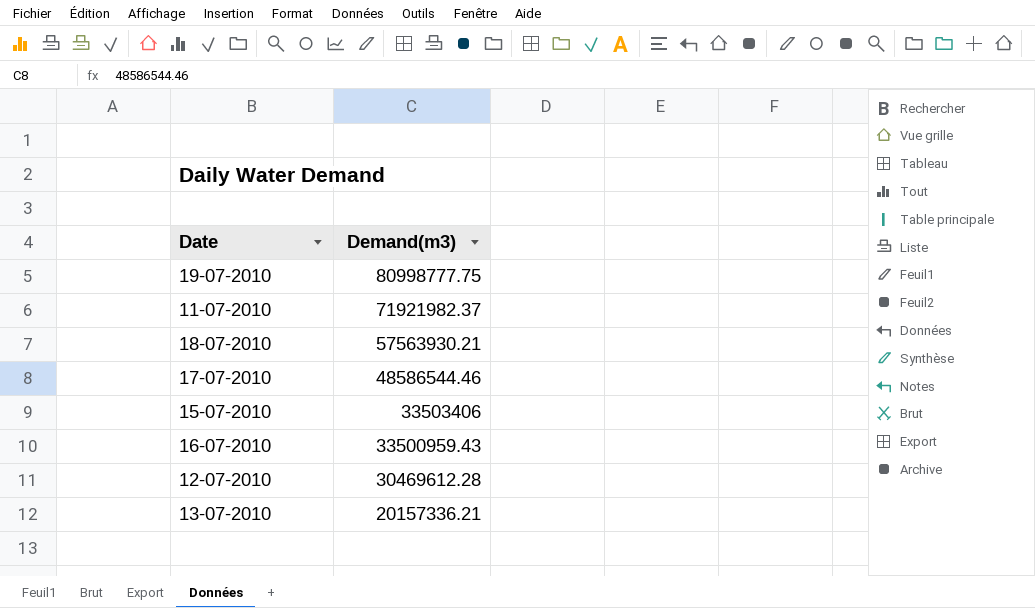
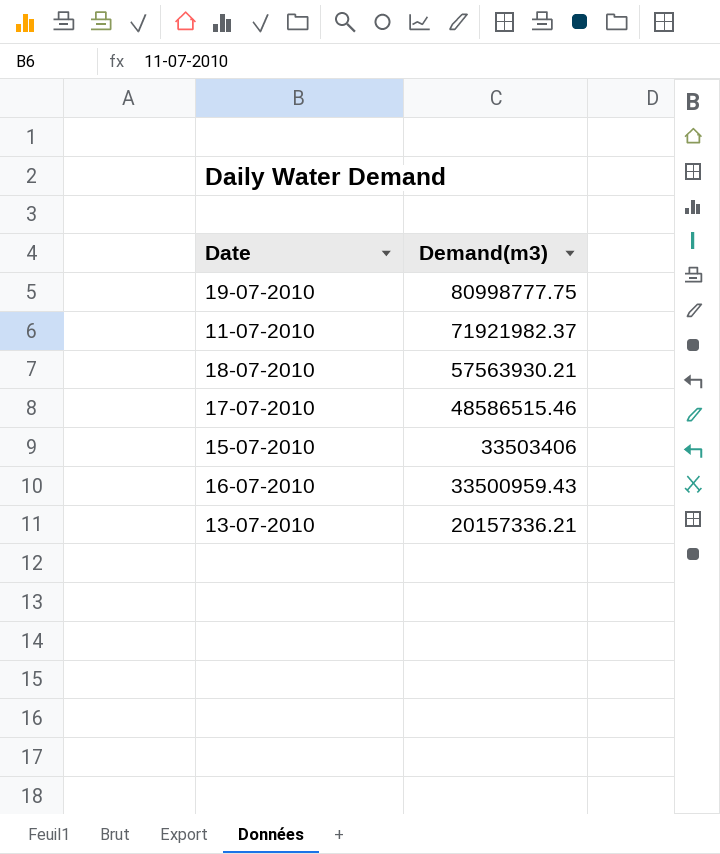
row 12-07-2010: 30469612.28 -> none
17-07-2010 | Demand(m3): 48586544.46 -> 48586515.46

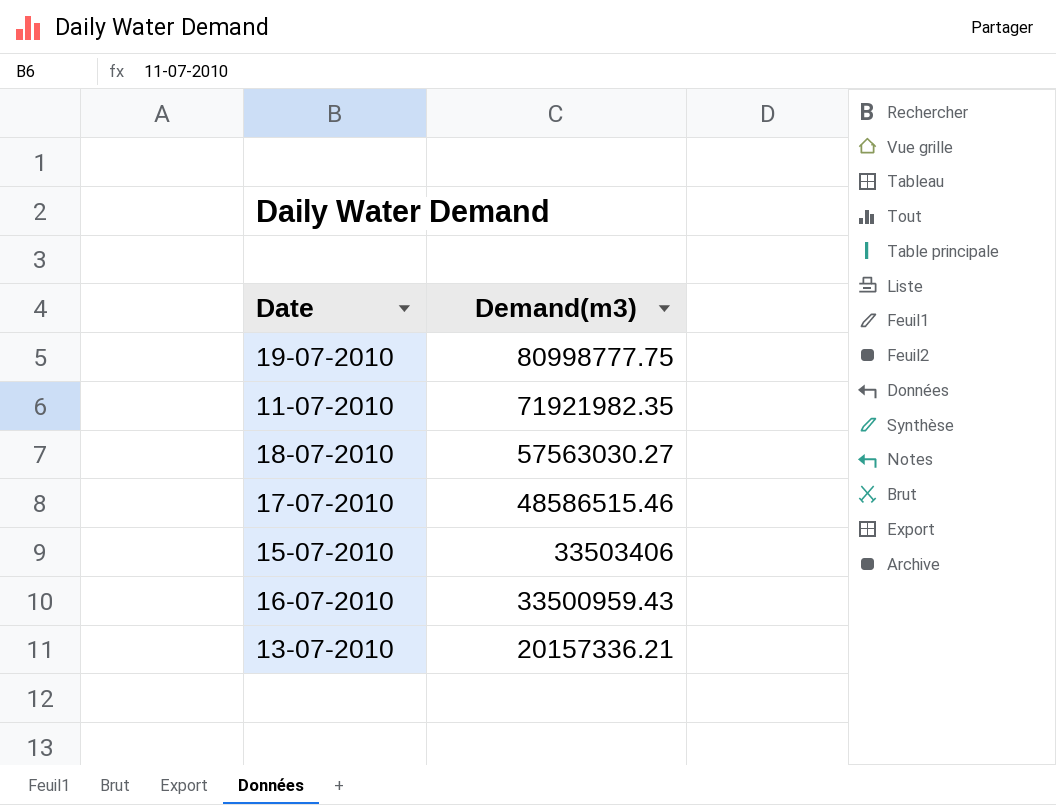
11-07-2010 | Demand(m3): 71921982.37 -> 71921982.35
18-07-2010 | Demand(m3): 57563930.21 -> 57563030.27

